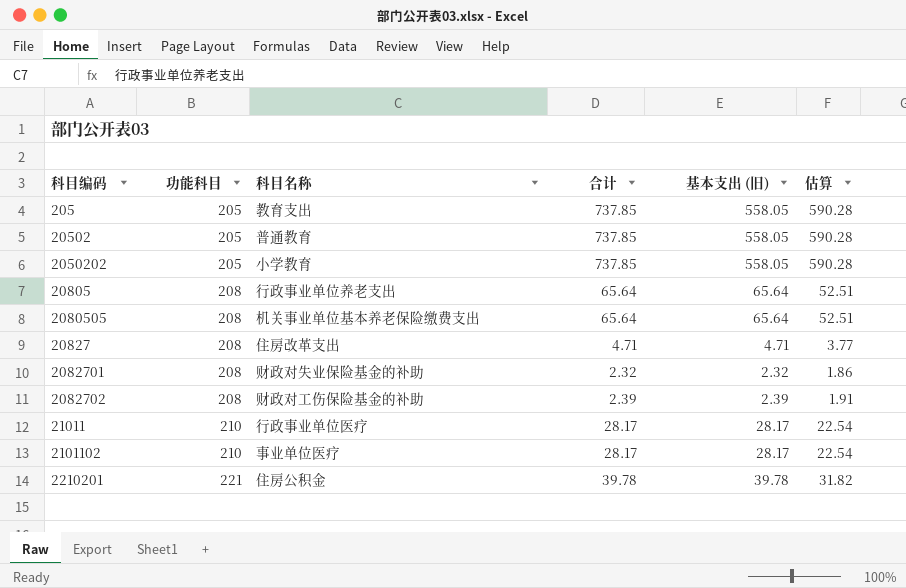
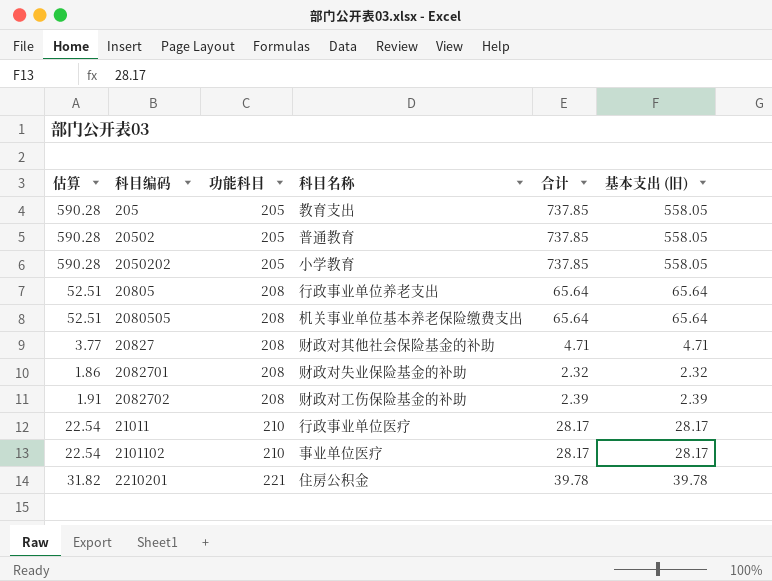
column 估算 | position: 6 -> 1
20827 | 科目名称: 住房改革支出 -> 财政对其他社会保险基金的补助

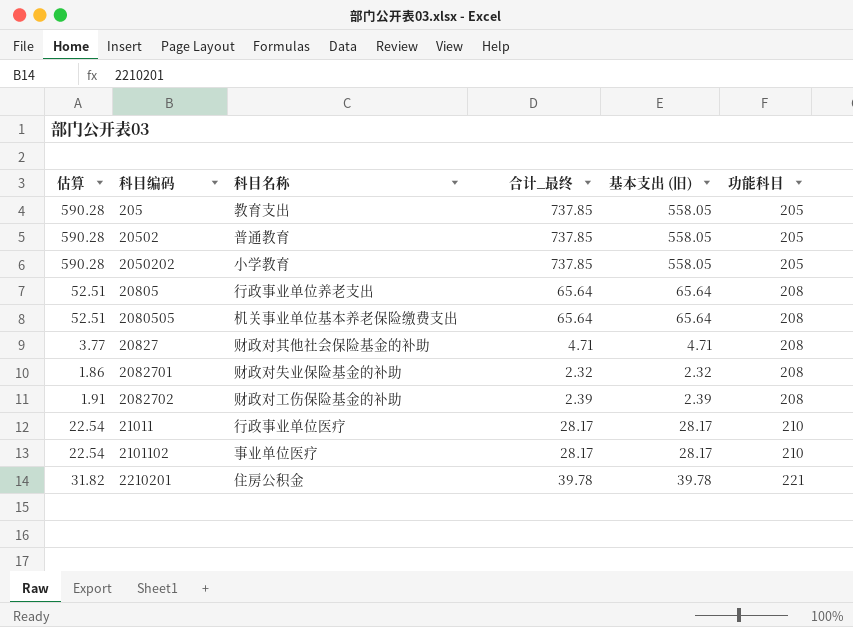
column name: 合计 -> 合计_最终
column 功能科目 | position: 3 -> 6

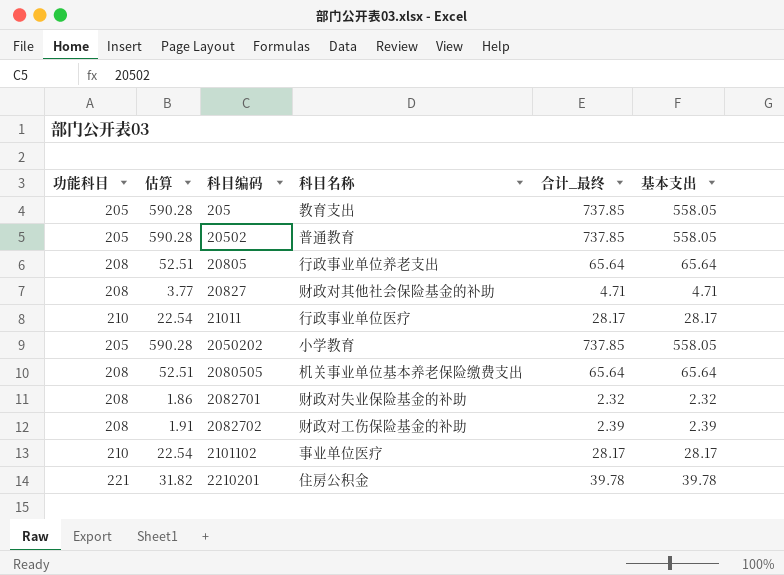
row order: 功能科目 ascending -> 科目编码 ascending
column 功能科目 | position: 6 -> 1
column name: 基本支出 (旧) -> 基本支出

